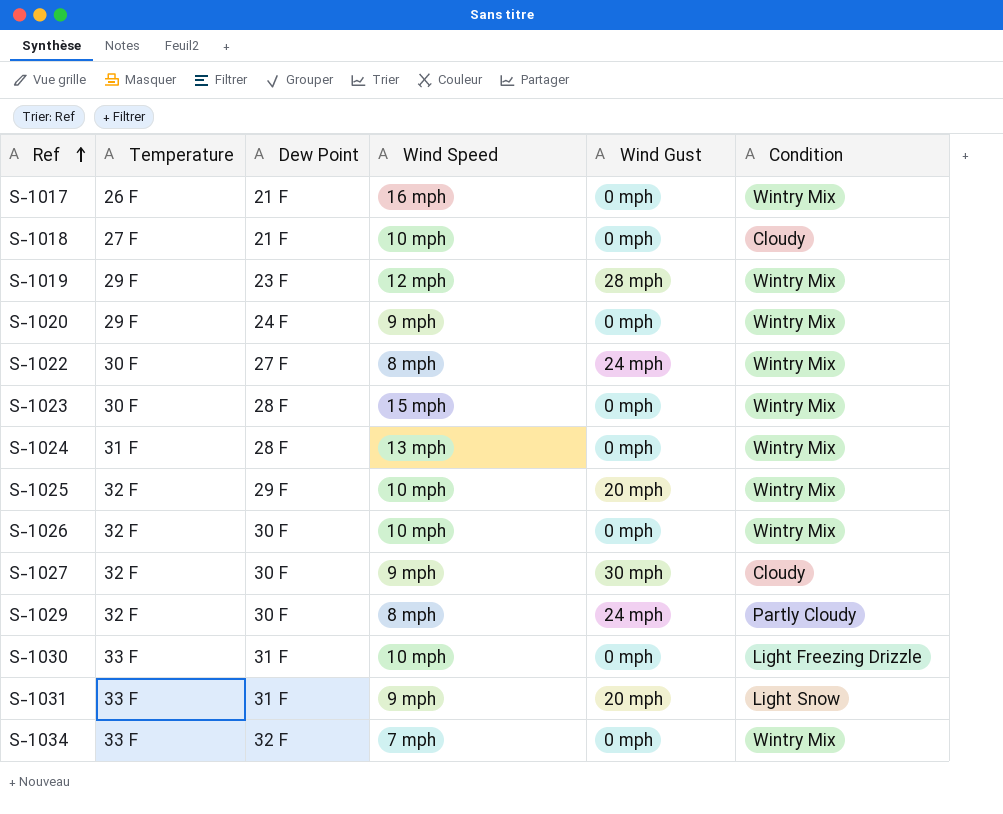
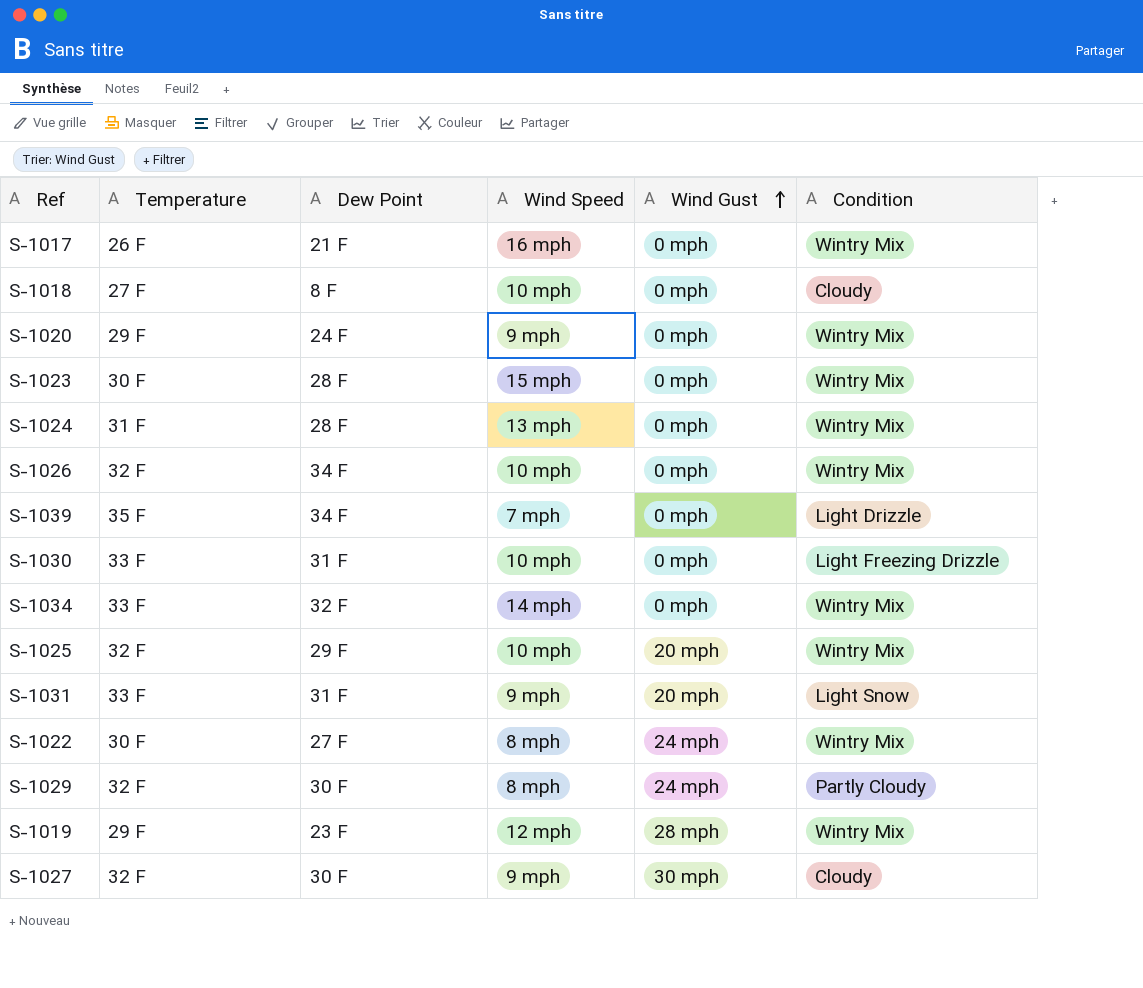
row order: Ref ascending -> Wind Gust ascending
S-1018 | Dew Point: 21 F -> 8 F
S-1026 | Dew Point: 30 F -> 34 F
row S-1039: none -> 35 F | 34 F | 7 mph | 0 mph | Light Drizzle
S-1034 | Wind Speed: 7 mph -> 14 mph

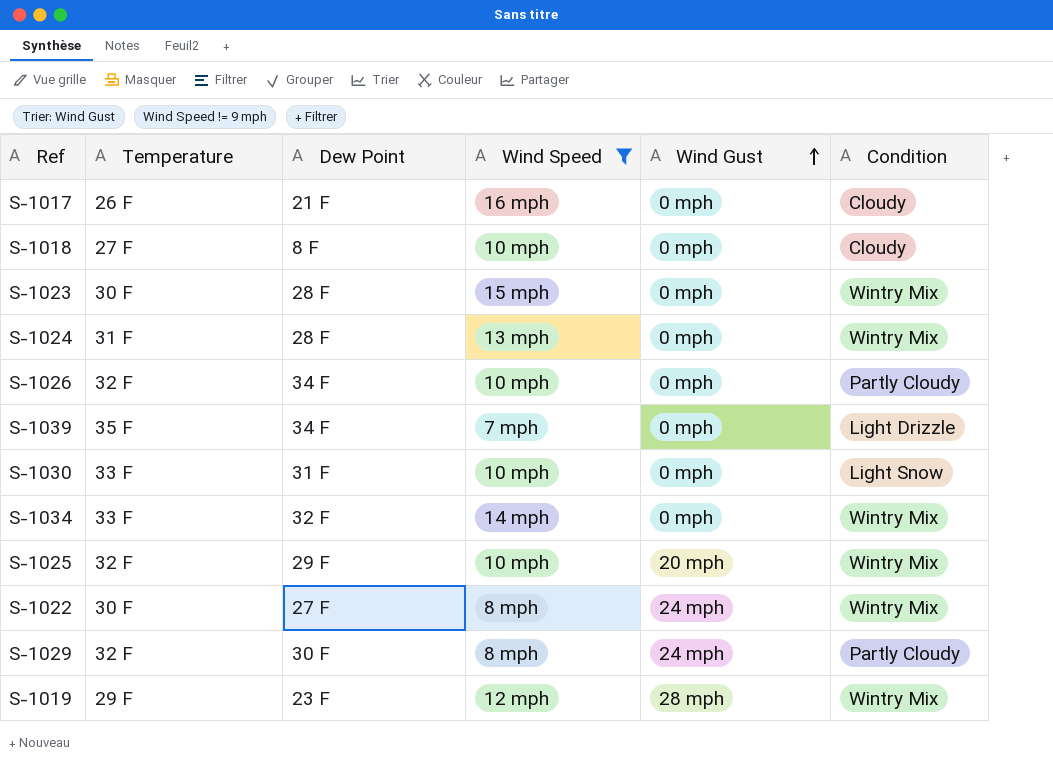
filter: none -> Wind Speed != 9 mph
S-1017 | Condition: Wintry Mix -> Cloudy
S-1026 | Condition: Wintry Mix -> Partly Cloudy
S-1030 | Condition: Light Freezing Drizzle -> Light Snow

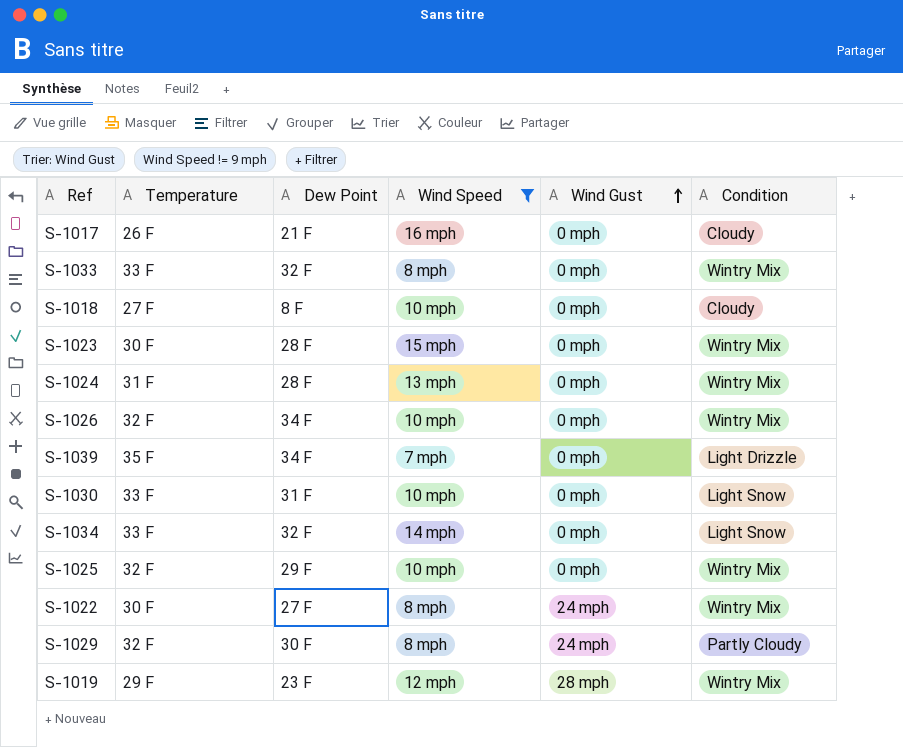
row S-1033: none -> 33 F | 32 F | 8 mph | 0 mph | Wintry Mix
S-1026 | Condition: Partly Cloudy -> Wintry Mix
S-1034 | Condition: Wintry Mix -> Light Snow
S-1025 | Wind Gust: 20 mph -> 0 mph

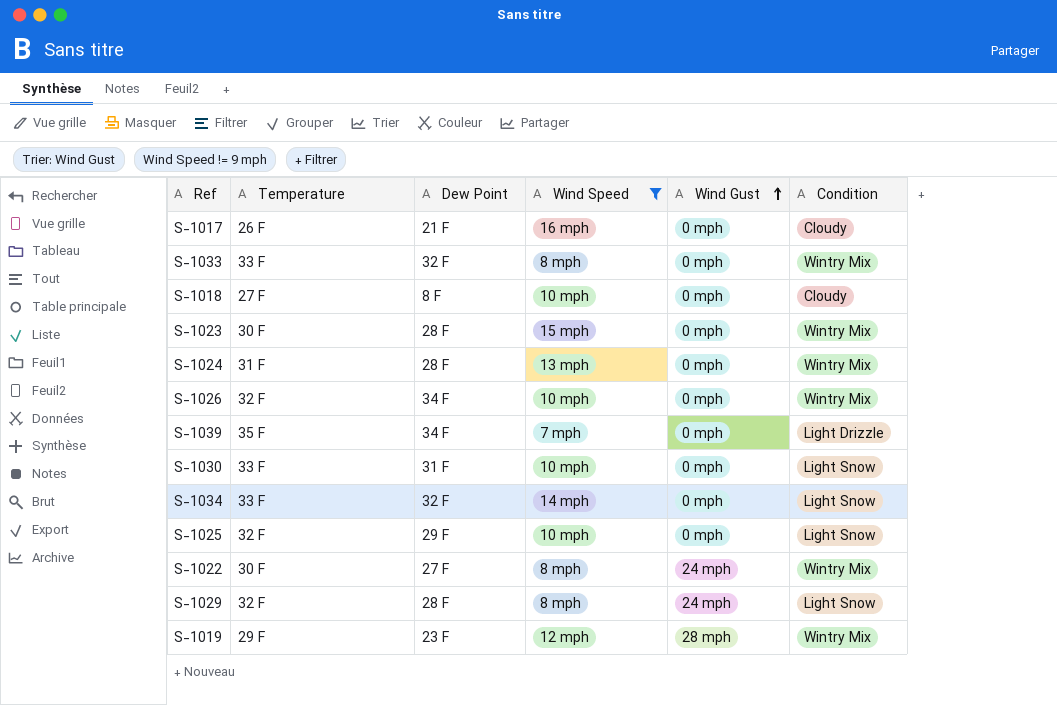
S-1025 | Condition: Wintry Mix -> Light Snow
S-1029 | Dew Point: 30 F -> 28 F
S-1029 | Condition: Partly Cloudy -> Light Snow

